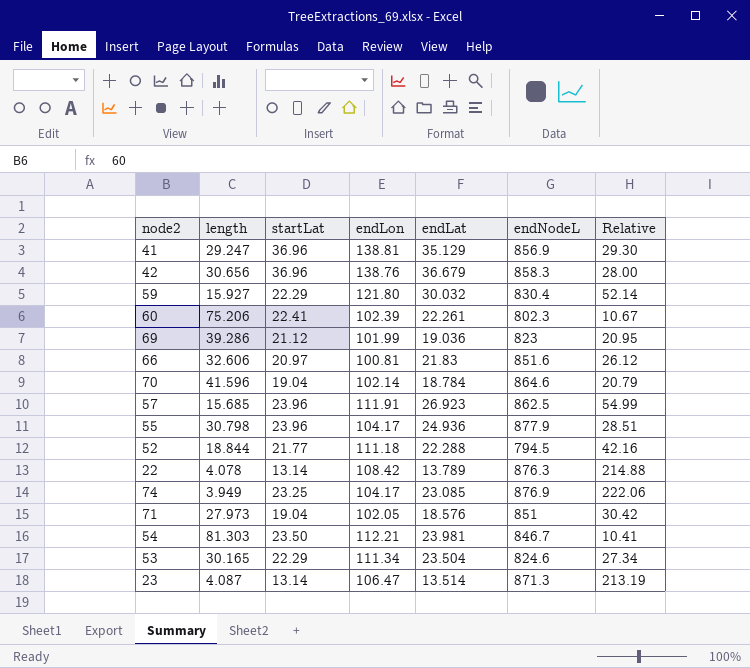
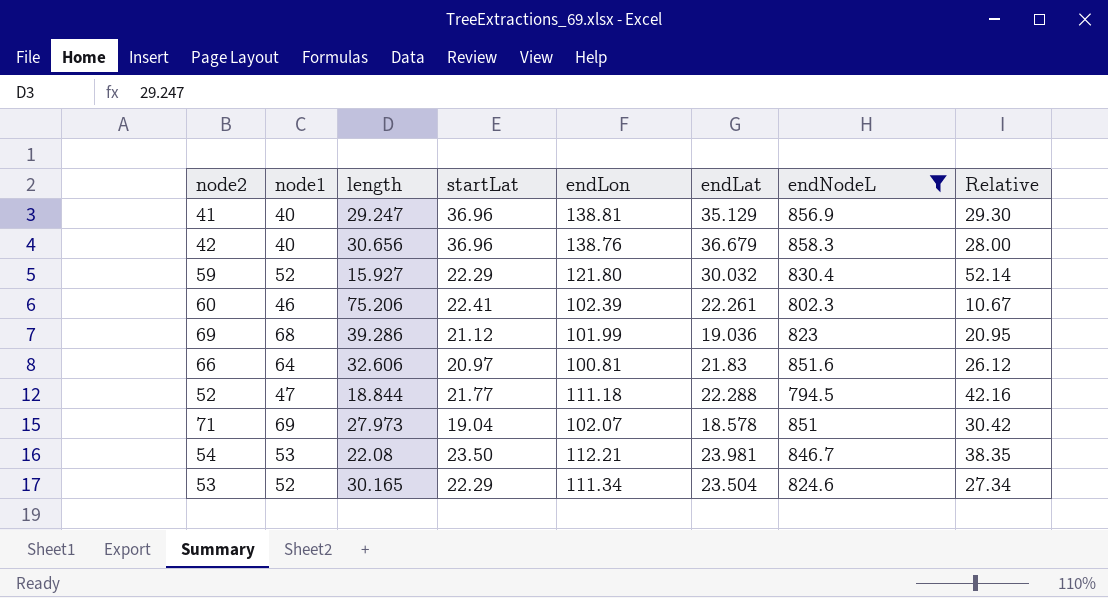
filter: none -> endNodeL <= 858.3
column node1 | position: none -> 2
71 | endLon: 102.05 -> 102.07
71 | endLat: 18.576 -> 18.578
54 | length: 81.303 -> 22.08
54 | Relative: 10.41 -> 38.35

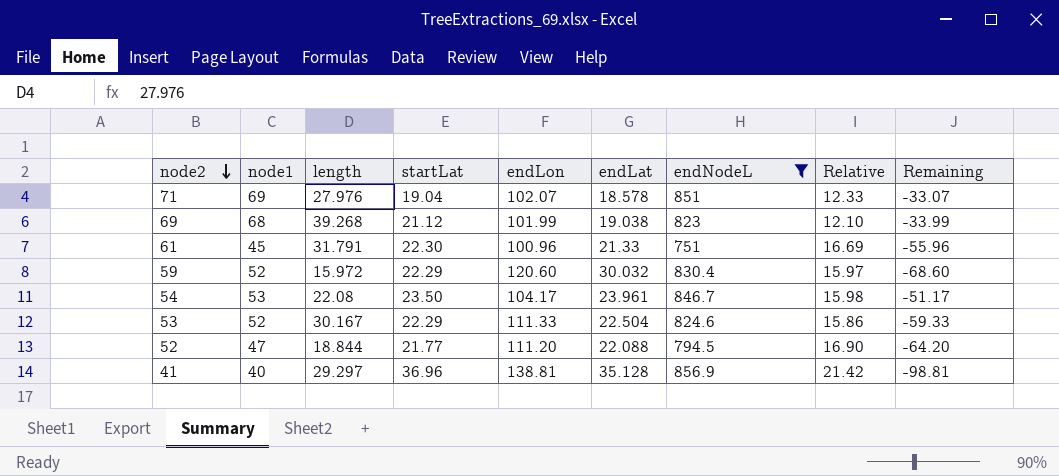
row order: none -> node2 descending
column Relative | formula: [endNodeL] / [length] -> [endNodeL] / [node1]
column Remaining | formula: none -> [node1] - [endLon]
row 42: 40 | 30.656 | 36.96 | 138.76 | 36.679 | 858.3 | 28.00 -> none
row 60: 46 | 75.206 | 22.41 | 102.39 | 22.261 | 802.3 | 10.67 -> none
row 66: 64 | 32.606 | 20.97 | 100.81 | 21.83 | 851.6 | 26.12 -> none
71 | length: 27.973 -> 27.976
69 | length: 39.286 -> 39.268
69 | endLat: 19.036 -> 19.038
row 61: none -> 45 | 31.791 | 22.30 | 100.96 | 21.33 | 751 | 16.69 | -55.96
59 | length: 15.927 -> 15.972
59 | endLon: 121.80 -> 120.60
54 | endLon: 112.21 -> 104.17
54 | endLat: 23.981 -> 23.961
53 | length: 30.165 -> 30.167
53 | endLon: 111.34 -> 111.33
53 | endLat: 23.504 -> 22.504
52 | endLon: 111.18 -> 111.20
52 | endLat: 22.288 -> 22.088
41 | length: 29.247 -> 29.297
41 | endLat: 35.129 -> 35.128

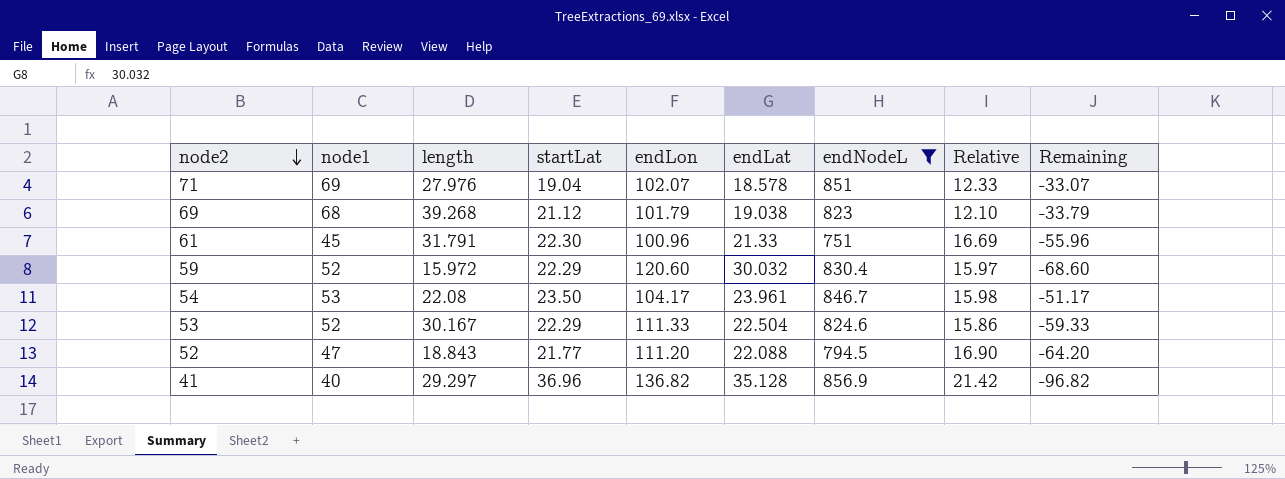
69 | endLon: 101.99 -> 101.79
69 | Remaining: -33.99 -> -33.79
52 | length: 18.844 -> 18.843
41 | endLon: 138.81 -> 136.82
41 | Remaining: -98.81 -> -96.82

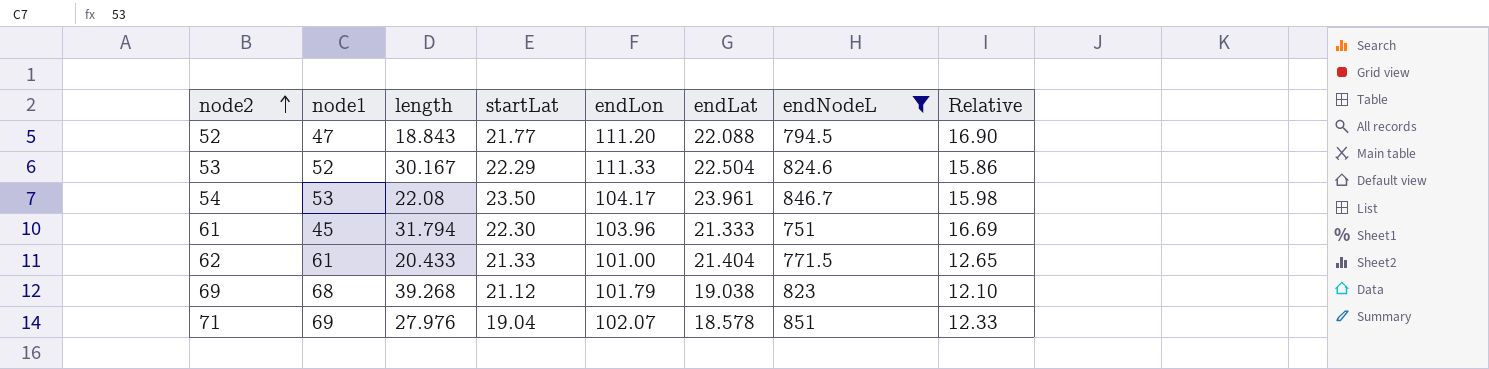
row order: node2 descending -> node2 ascending
column Remaining | formula: [node1] - [endLon] -> none
row 59: 52 | 15.972 | 22.29 | 120.60 | 30.032 | 830.4 | 15.97 | -68.60 -> none
row 41: 40 | 29.297 | 36.96 | 136.82 | 35.128 | 856.9 | 21.42 | -96.82 -> none
61 | length: 31.791 -> 31.794
61 | endLon: 100.96 -> 103.96
61 | endLat: 21.33 -> 21.333
row 62: none -> 61 | 20.433 | 21.33 | 101.00 | 21.404 | 771.5 | 12.65

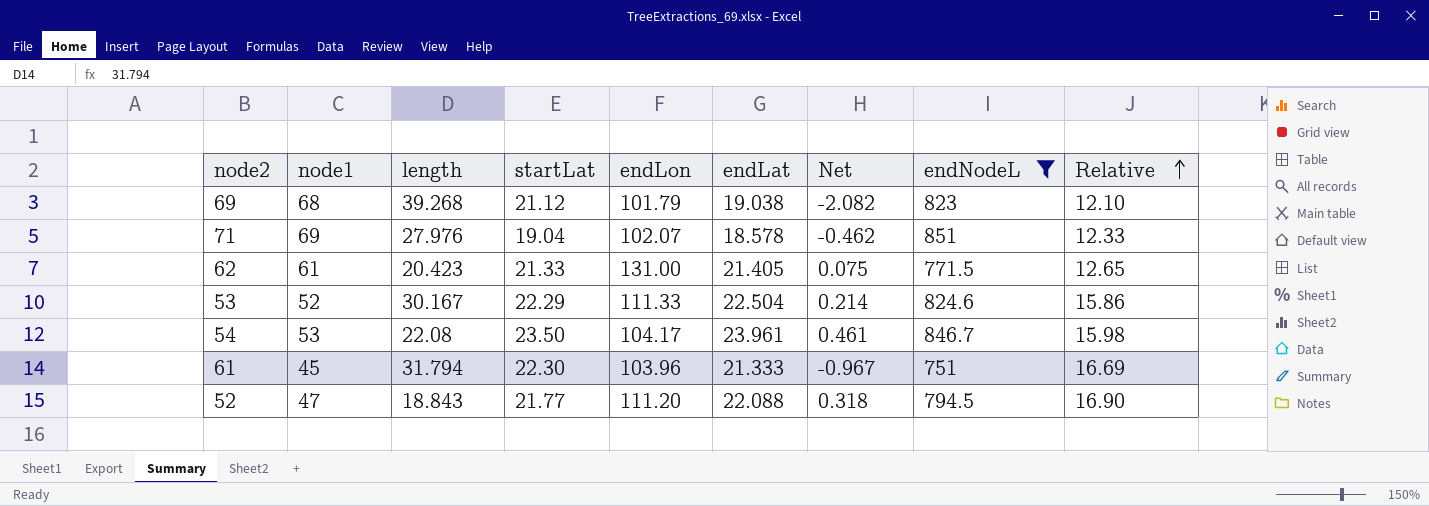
row order: node2 ascending -> Relative ascending
column Net | formula: none -> [endLat] - [startLat]
62 | length: 20.433 -> 20.423
62 | endLon: 101.00 -> 131.00
62 | endLat: 21.404 -> 21.405

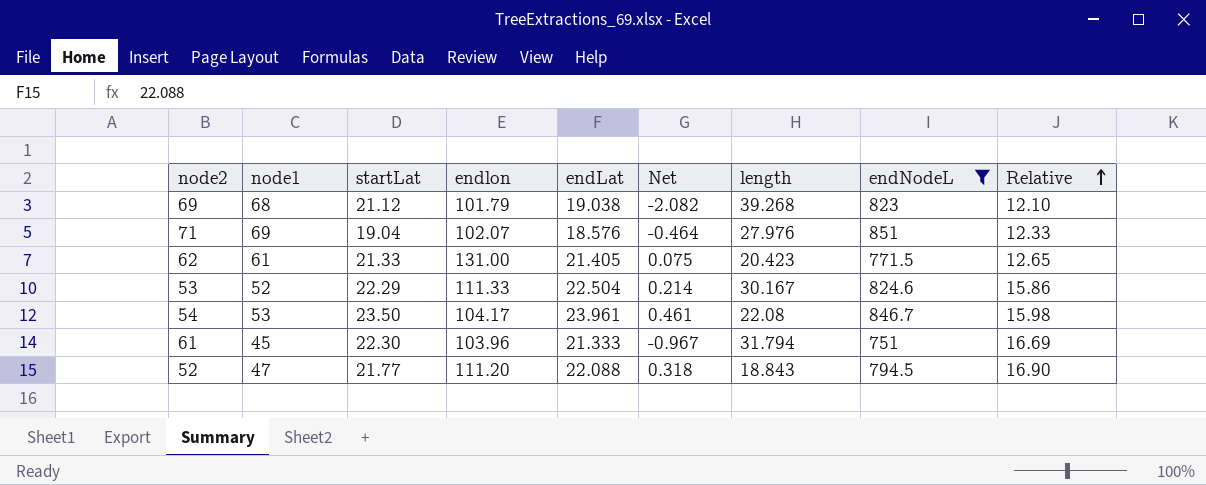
column name: endLon -> endlon
column length | position: 3 -> 7
71 | endLat: 18.578 -> 18.576
71 | Net: -0.462 -> -0.464

